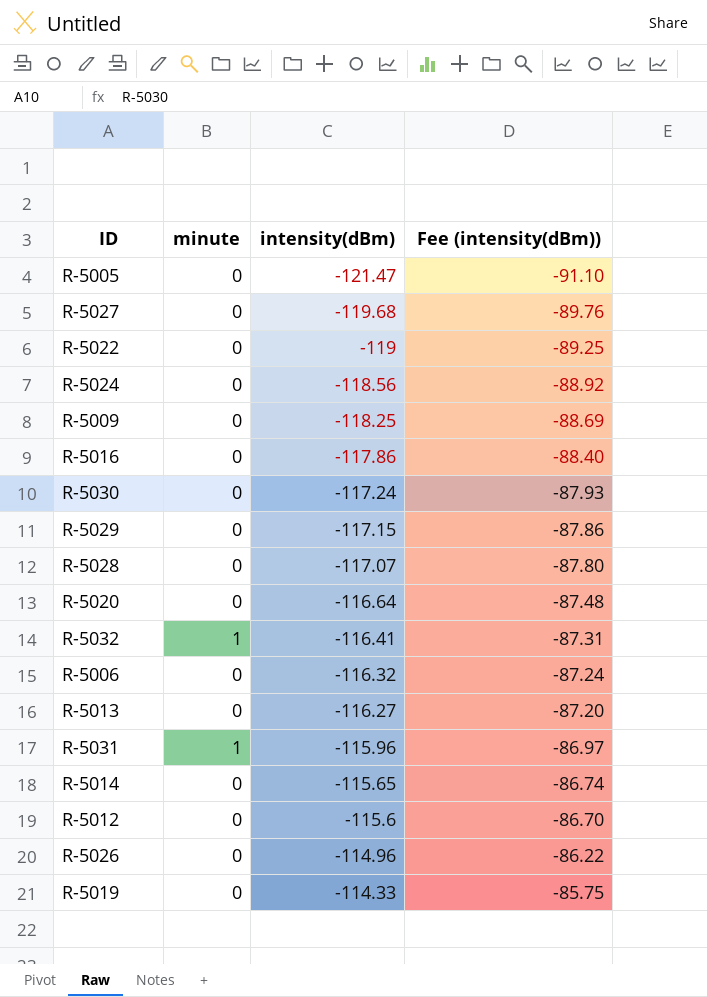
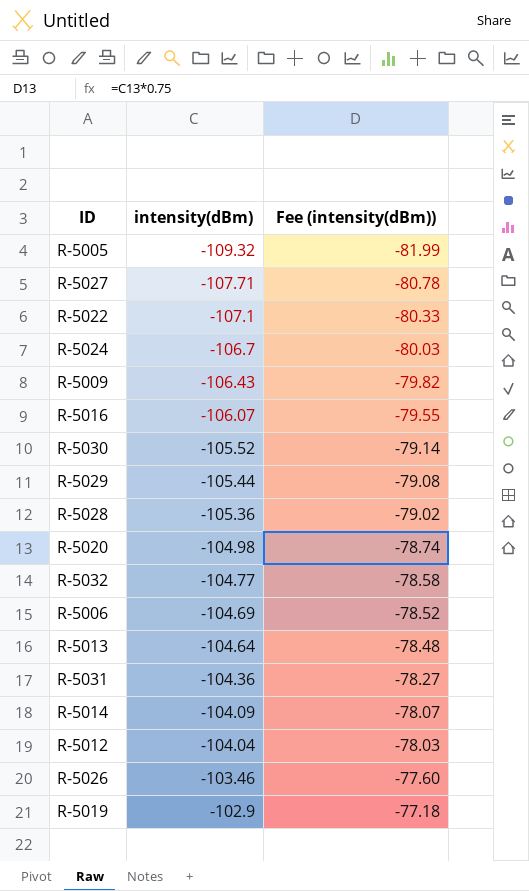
column minute | position: 2 -> none
R-5005 | intensity(dBm): -121.47 -> -109.32
R-5005 | Fee (intensity(dBm)): -91.10 -> -81.99
R-5027 | intensity(dBm): -119.68 -> -107.71
R-5027 | Fee (intensity(dBm)): -89.76 -> -80.78
R-5022 | intensity(dBm): -119 -> -107.1
R-5022 | Fee (intensity(dBm)): -89.25 -> -80.33
R-5024 | intensity(dBm): -118.56 -> -106.7
R-5024 | Fee (intensity(dBm)): -88.92 -> -80.03
R-5009 | intensity(dBm): -118.25 -> -106.43
R-5009 | Fee (intensity(dBm)): -88.69 -> -79.82
R-5016 | intensity(dBm): -117.86 -> -106.07
R-5016 | Fee (intensity(dBm)): -88.40 -> -79.55
R-5030 | intensity(dBm): -117.24 -> -105.52
R-5030 | Fee (intensity(dBm)): -87.93 -> -79.14
R-5029 | intensity(dBm): -117.15 -> -105.44
R-5029 | Fee (intensity(dBm)): -87.86 -> -79.08
R-5028 | intensity(dBm): -117.07 -> -105.36
R-5028 | Fee (intensity(dBm)): -87.80 -> -79.02
R-5020 | intensity(dBm): -116.64 -> -104.98
R-5020 | Fee (intensity(dBm)): -87.48 -> -78.74
R-5032 | intensity(dBm): -116.41 -> -104.77
R-5032 | Fee (intensity(dBm)): -87.31 -> -78.58
R-5006 | intensity(dBm): -116.32 -> -104.69
R-5006 | Fee (intensity(dBm)): -87.24 -> -78.52
R-5013 | intensity(dBm): -116.27 -> -104.64
R-5013 | Fee (intensity(dBm)): -87.20 -> -78.48
R-5031 | intensity(dBm): -115.96 -> -104.36
R-5031 | Fee (intensity(dBm)): -86.97 -> -78.27
R-5014 | intensity(dBm): -115.65 -> -104.09
R-5014 | Fee (intensity(dBm)): -86.74 -> -78.07
R-5012 | intensity(dBm): -115.6 -> -104.04
R-5012 | Fee (intensity(dBm)): -86.70 -> -78.03
R-5026 | intensity(dBm): -114.96 -> -103.46
R-5026 | Fee (intensity(dBm)): -86.22 -> -77.60
R-5019 | intensity(dBm): -114.33 -> -102.9
R-5019 | Fee (intensity(dBm)): -85.75 -> -77.18

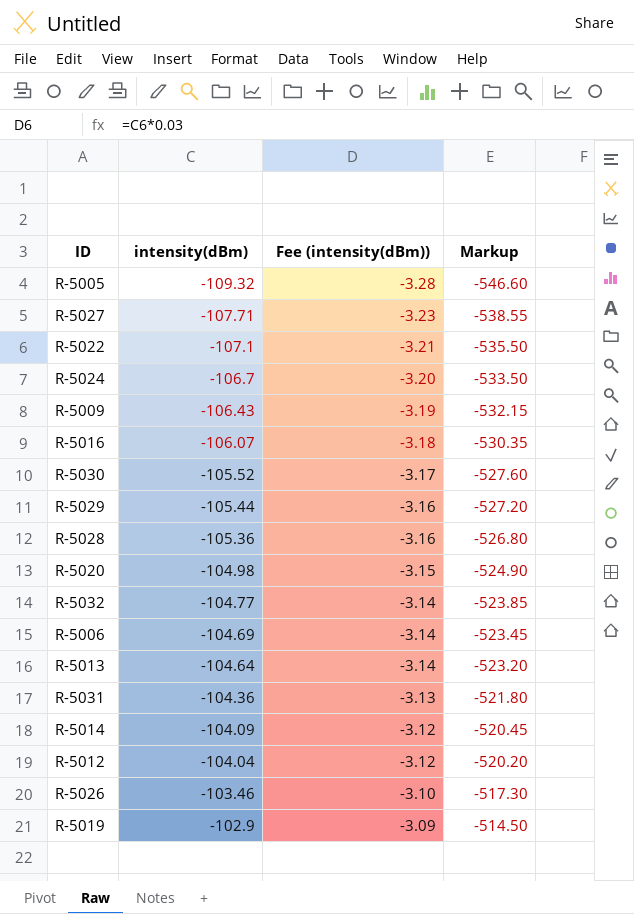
column Fee (intensity(dBm)) | formula: [intensity(dBm)] * 0.75 -> [intensity(dBm)] * 0.03
column Markup | formula: none -> [intensity(dBm)] * 5

